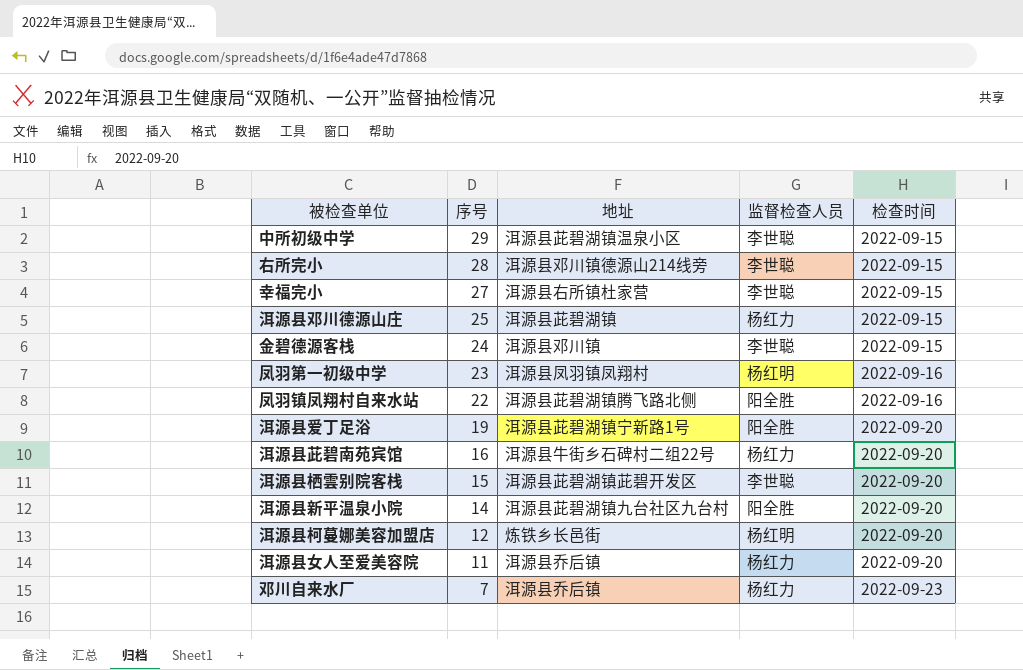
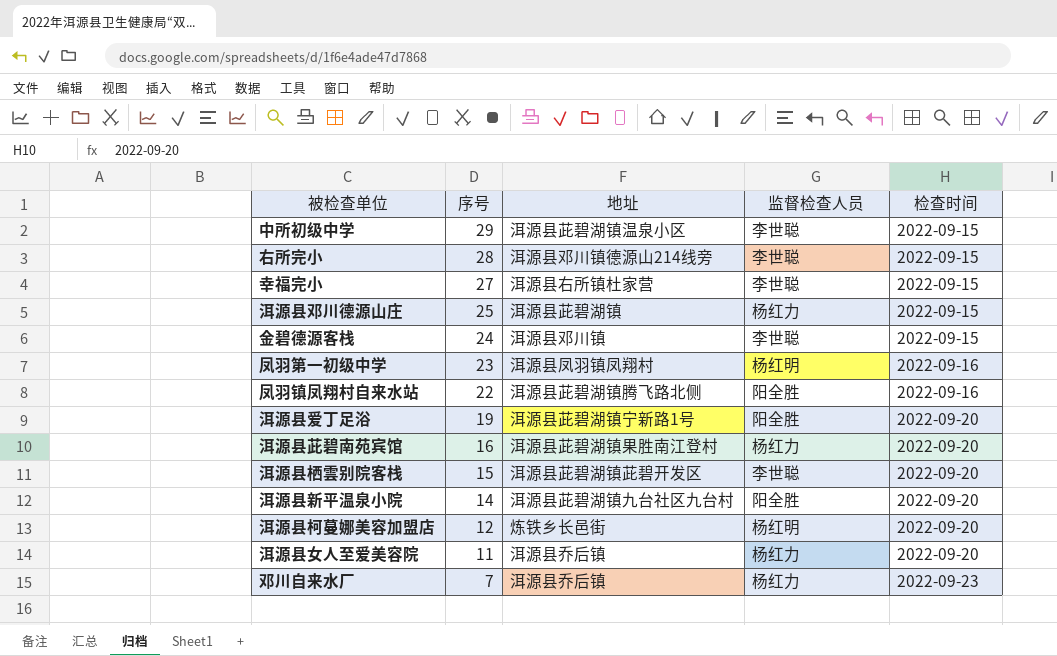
洱源县茈碧南苑宾馆 | 地址: 洱源县牛街乡石碑村二组22号 -> 洱源县茈碧湖镇果胜南江登村

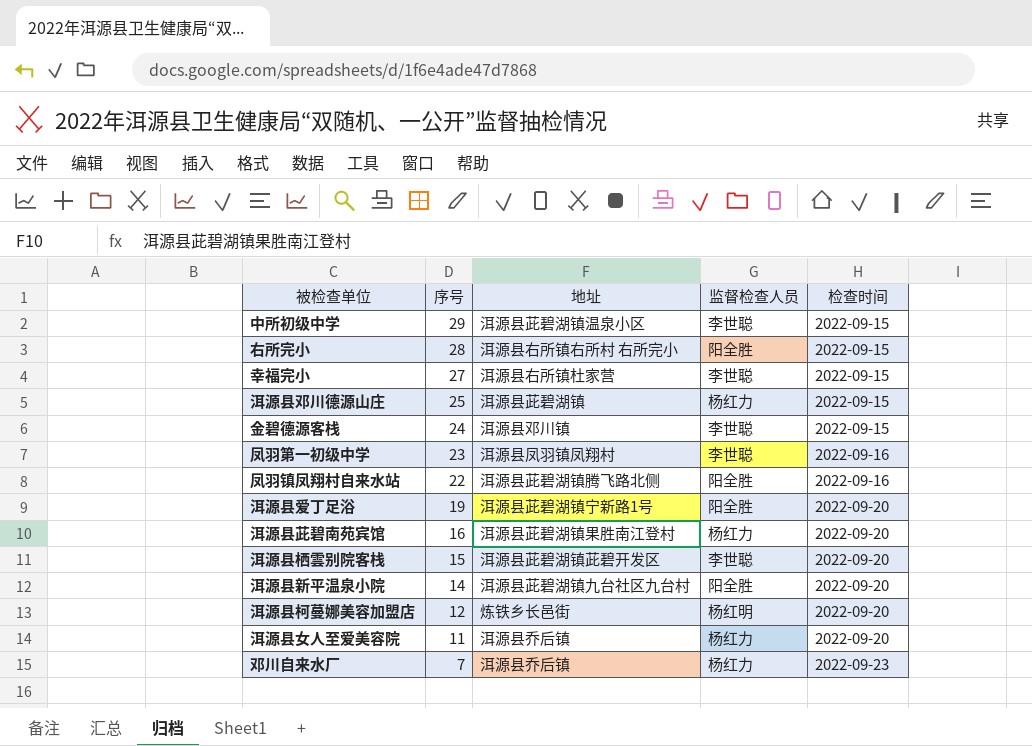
右所完小 | 地址: 洱源县邓川镇德源山214线旁 -> 洱源县右所镇右所村 右所完小
右所完小 | 监督检查人员: 李世聪 -> 阳全胜
凤羽第一初级中学 | 监督检查人员: 杨红明 -> 李世聪

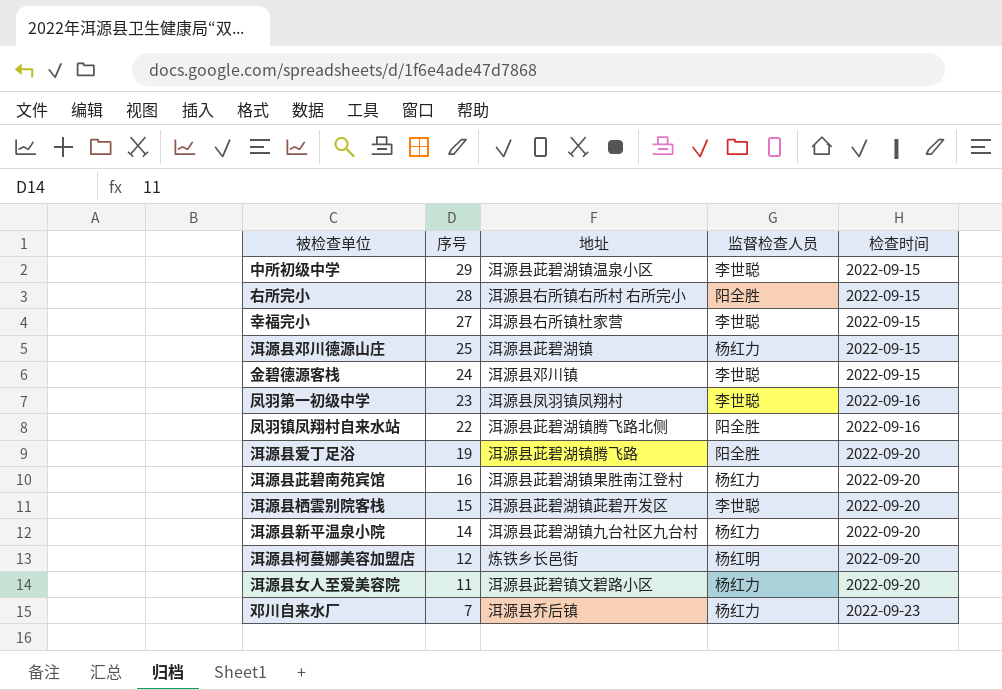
洱源县爱丁足浴 | 地址: 洱源县茈碧湖镇宁新路1号 -> 洱源县茈碧湖镇腾飞路
洱源县新平温泉小院 | 监督检查人员: 阳全胜 -> 杨红力
洱源县女人至爱美容院 | 地址: 洱源县乔后镇 -> 洱源县茈碧镇文碧路小区

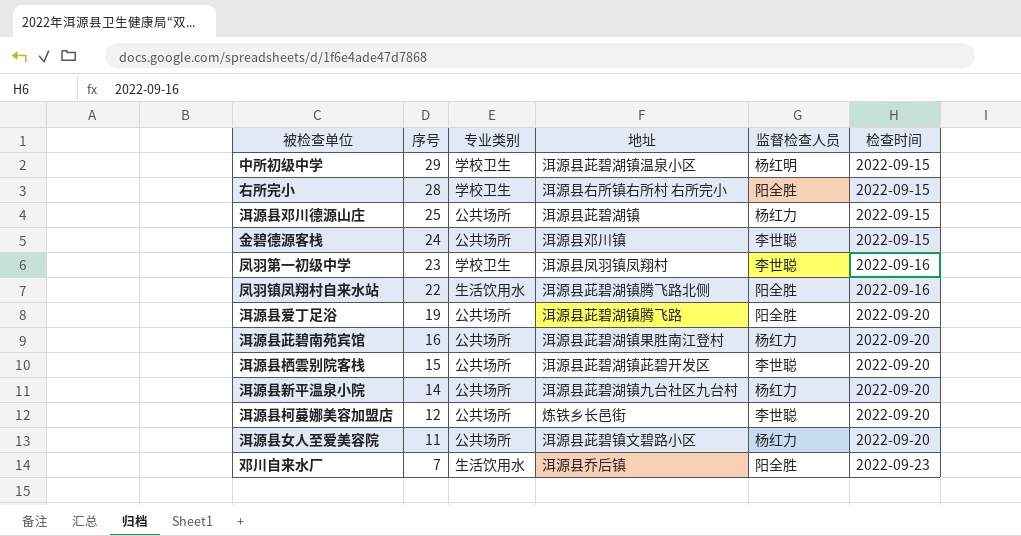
column 专业类别 | position: none -> 3
row 幸福完小: 27 | 洱源县右所镇杜家营 | 李世聪 | 2022-09-15 -> none
中所初级中学 | 监督检查人员: 李世聪 -> 杨红明
洱源县柯蔓娜美容加盟店 | 监督检查人员: 杨红明 -> 李世聪
邓川自来水厂 | 监督检查人员: 杨红力 -> 阳全胜

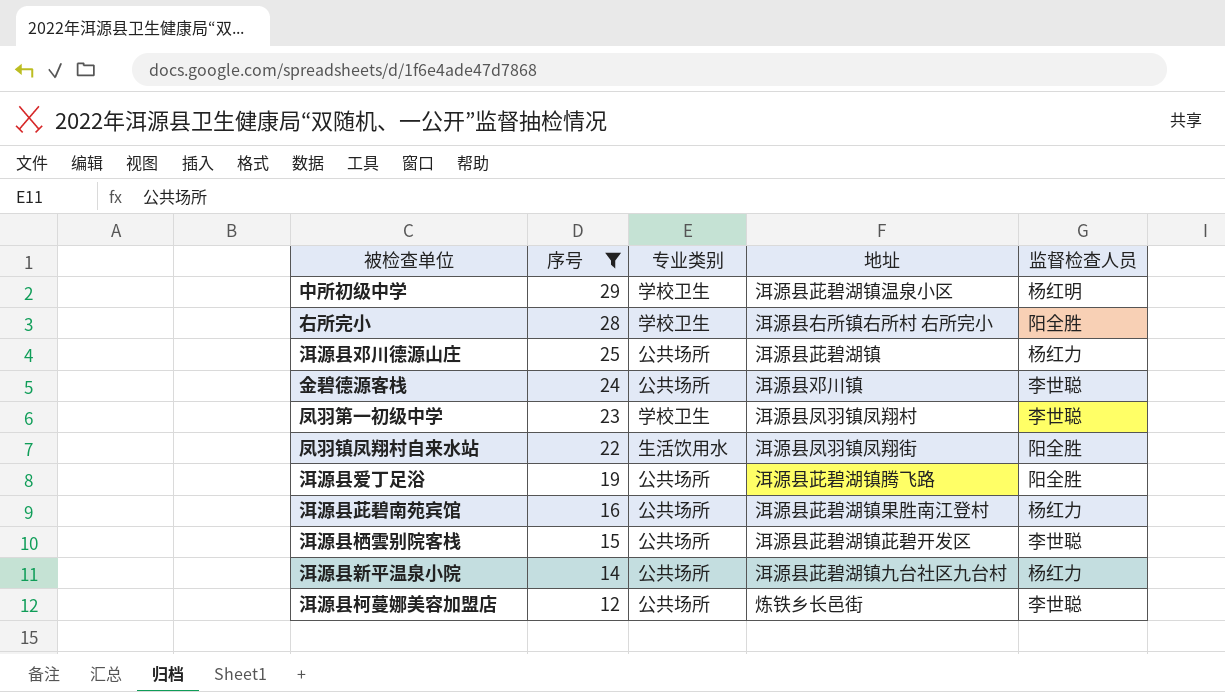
filter: none -> 序号 >= 12
column 检查时间 | position: 6 -> none
凤羽镇凤翔村自来水站 | 地址: 洱源县茈碧湖镇腾飞路北侧 -> 洱源县凤羽镇凤翔街

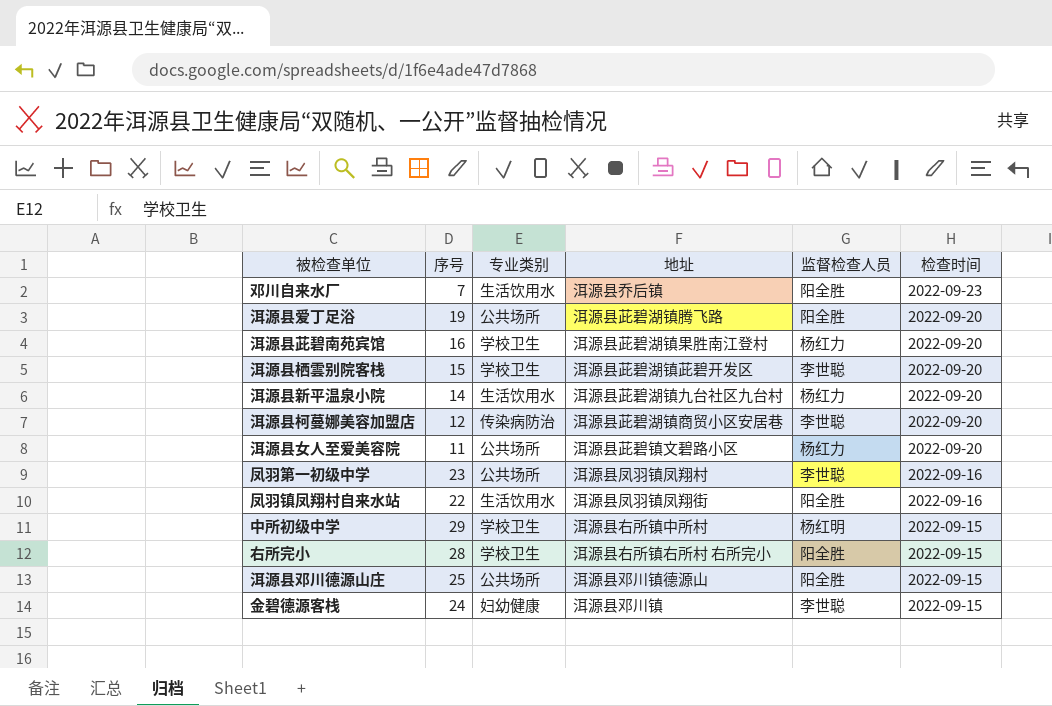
filter: 序号 >= 12 -> none
row order: 序号 descending -> 检查时间 descending
column 检查时间 | position: none -> 6
洱源县茈碧南苑宾馆 | 专业类别: 公共场所 -> 学校卫生
洱源县栖雲别院客栈 | 专业类别: 公共场所 -> 学校卫生
洱源县新平温泉小院 | 专业类别: 公共场所 -> 生活饮用水
洱源县柯蔓娜美容加盟店 | 专业类别: 公共场所 -> 传染病防治
洱源县柯蔓娜美容加盟店 | 地址: 炼铁乡长邑街 -> 洱源县茈碧湖镇商贸小区安居巷
凤羽第一初级中学 | 专业类别: 学校卫生 -> 公共场所
中所初级中学 | 地址: 洱源县茈碧湖镇温泉小区 -> 洱源县右所镇中所村
洱源县邓川德源山庄 | 地址: 洱源县茈碧湖镇 -> 洱源县邓川镇德源山
洱源县邓川德源山庄 | 监督检查人员: 杨红力 -> 阳全胜
金碧德源客栈 | 专业类别: 公共场所 -> 妇幼健康

